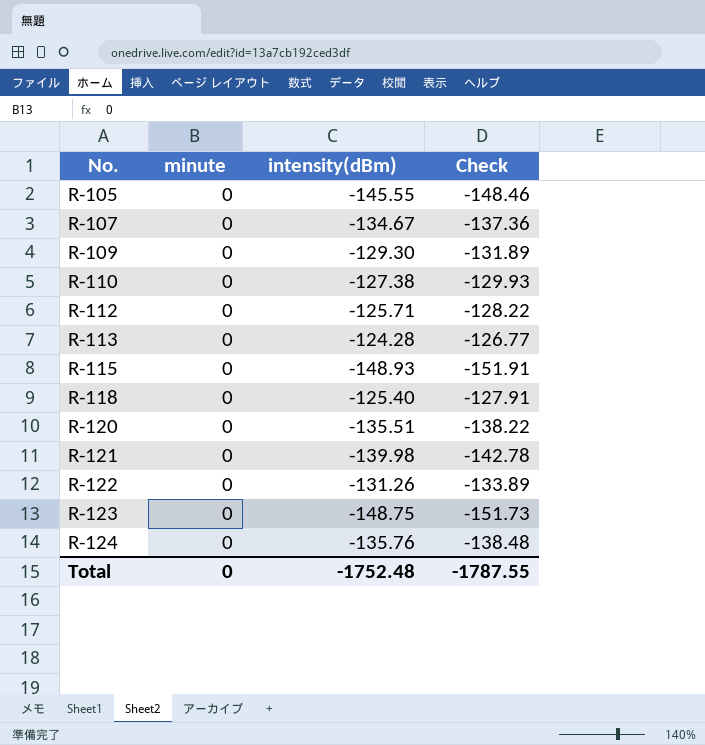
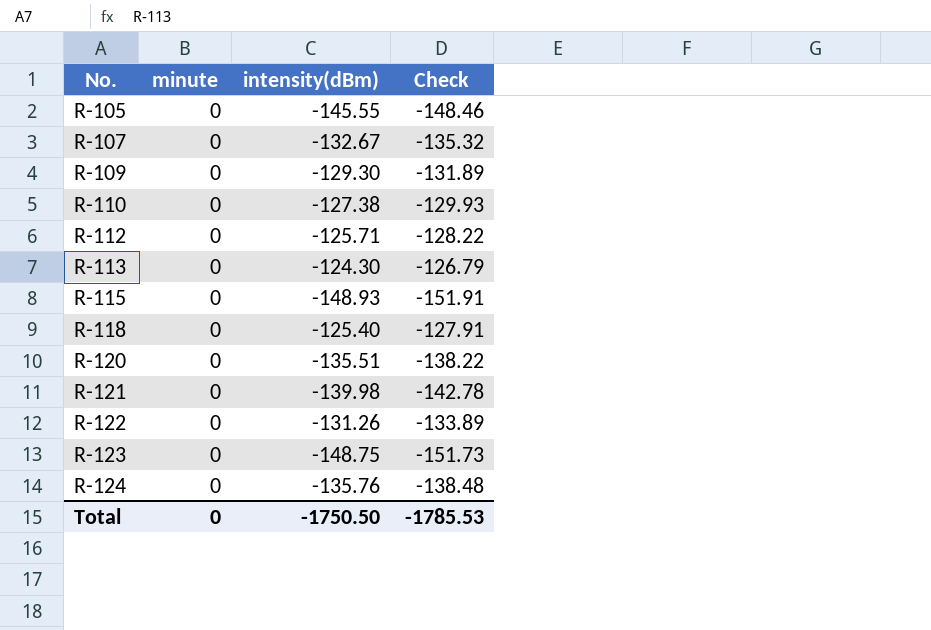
R-107 | intensity(dBm): -134.67 -> -132.67
R-107 | Check: -137.36 -> -135.32
R-113 | intensity(dBm): -124.28 -> -124.30
R-113 | Check: -126.77 -> -126.79
Total | intensity(dBm): -1752.48 -> -1750.50
Total | Check: -1787.55 -> -1785.53

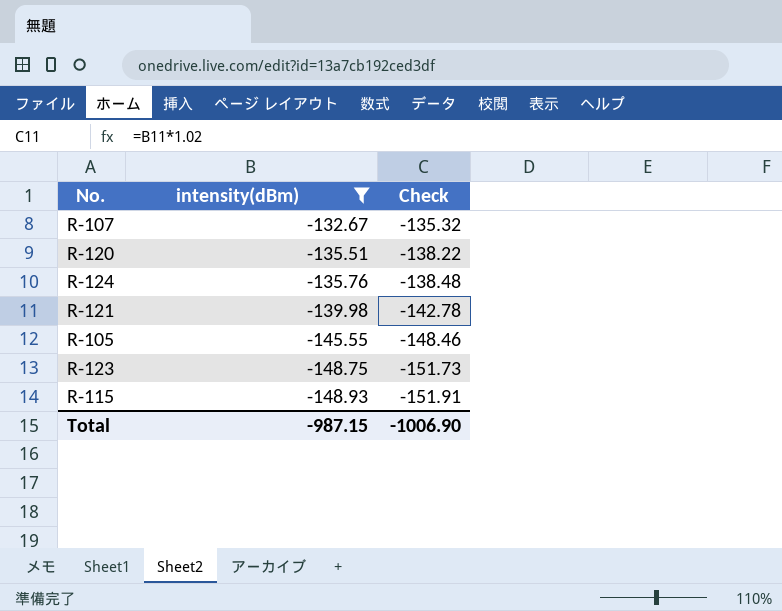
filter: none -> intensity(dBm) <= -132.67
row order: No. ascending -> intensity(dBm) descending
column minute | position: 2 -> none
Total | intensity(dBm): -1750.50 -> -987.15
Total | Check: -1785.53 -> -1006.90

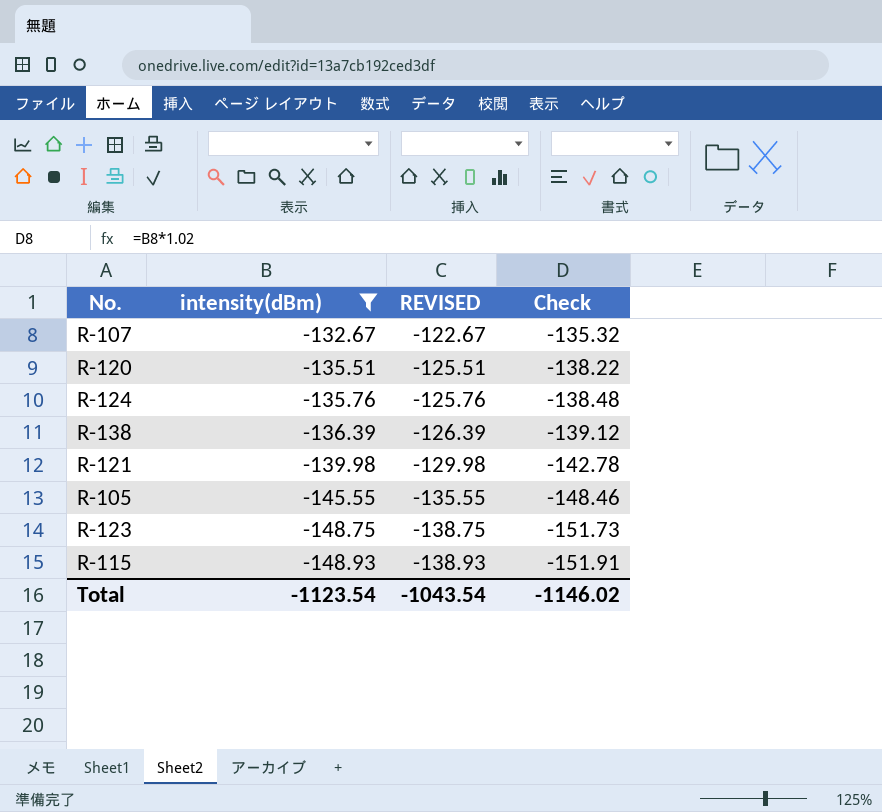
column REVISED | formula: none -> [intensity(dBm)] + 10
row R-138: none -> -136.39 | -126.39 | -139.12
Total | intensity(dBm): -987.15 -> -1123.54
Total | Check: -1006.90 -> -1146.02

